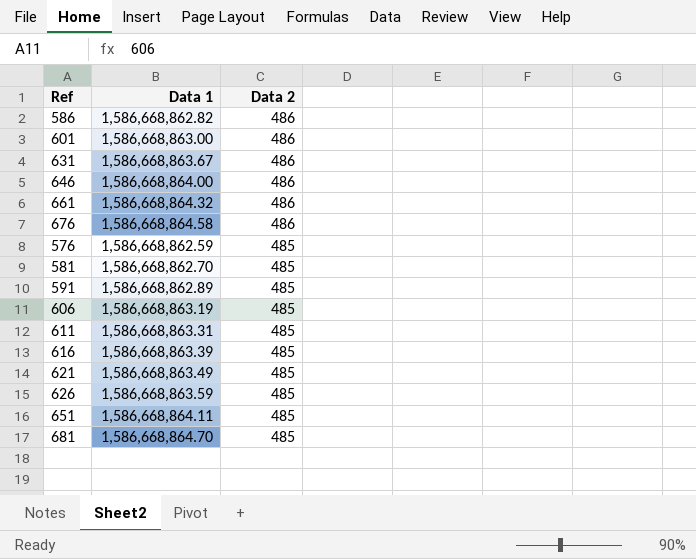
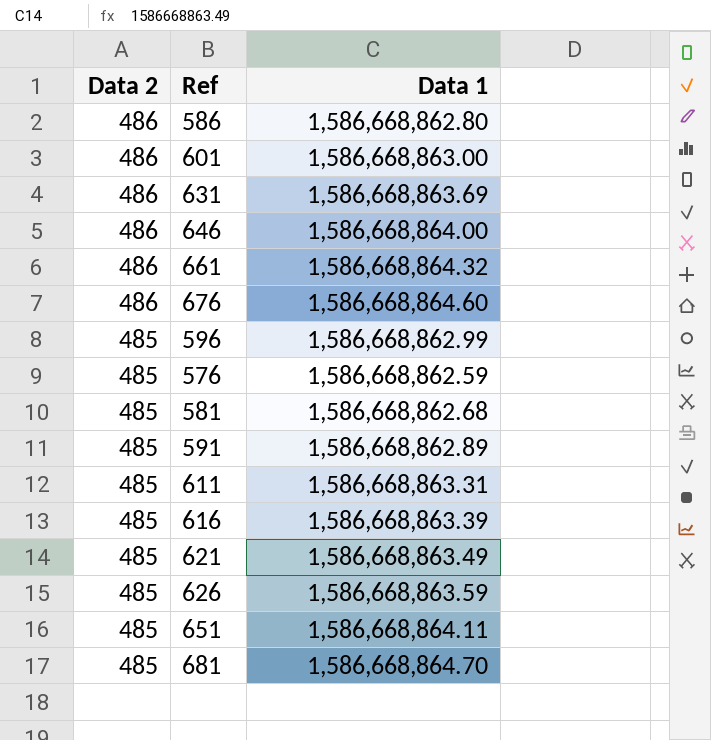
column Data 2 | position: 3 -> 1
row 606: 1,586,668,863.19 | 485 -> none
586 | Data 1: 1,586,668,862.82 -> 1,586,668,862.80
631 | Data 1: 1,586,668,863.67 -> 1,586,668,863.69
676 | Data 1: 1,586,668,864.58 -> 1,586,668,864.60
row 596: none -> 485 | 1,586,668,862.99
581 | Data 1: 1,586,668,862.70 -> 1,586,668,862.68

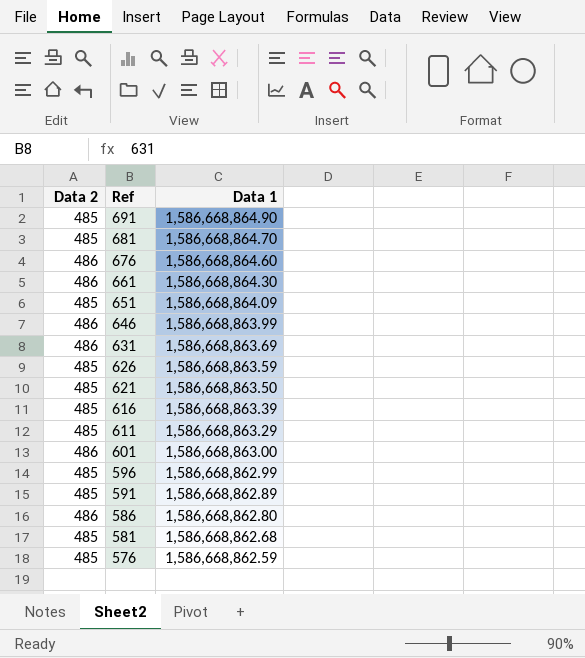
row order: Data 2 descending -> Ref descending
row 691: none -> 485 | 1,586,668,864.90
661 | Data 1: 1,586,668,864.32 -> 1,586,668,864.30
651 | Data 1: 1,586,668,864.11 -> 1,586,668,864.09
646 | Data 1: 1,586,668,864.00 -> 1,586,668,863.99
621 | Data 1: 1,586,668,863.49 -> 1,586,668,863.50
611 | Data 1: 1,586,668,863.31 -> 1,586,668,863.29

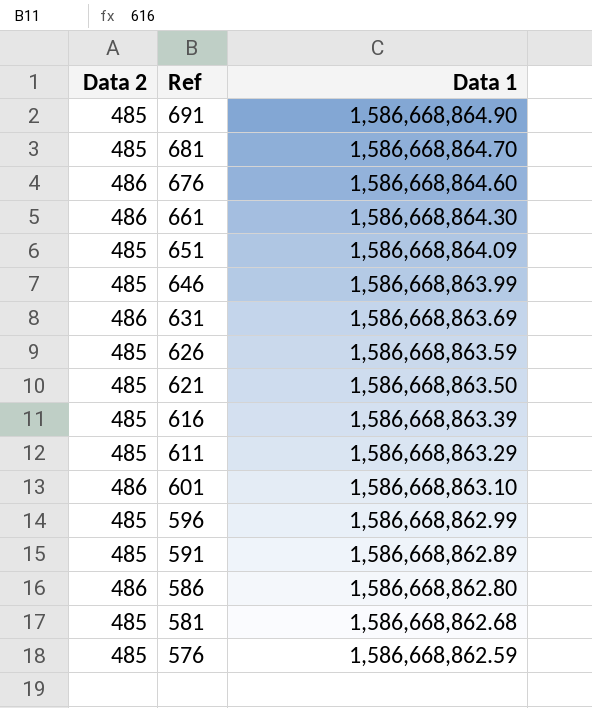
646 | Data 2: 486 -> 485
601 | Data 1: 1,586,668,863.00 -> 1,586,668,863.10

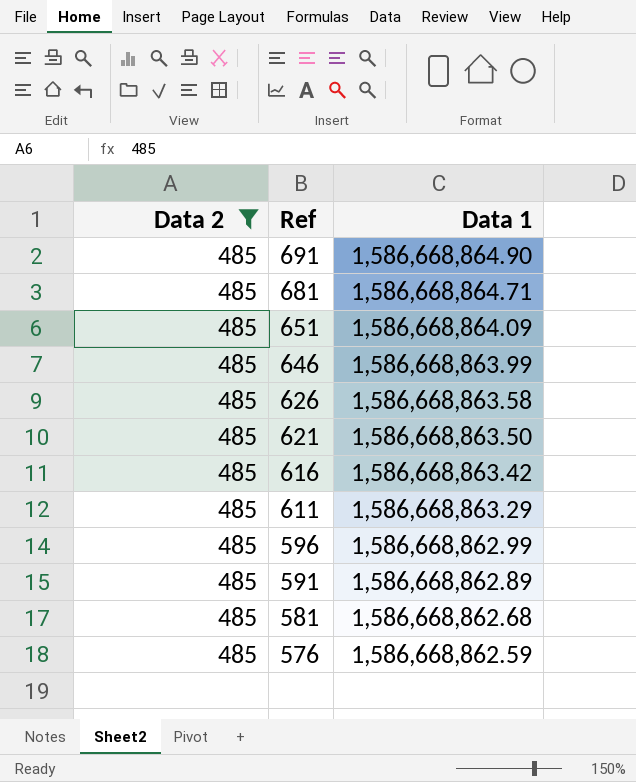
filter: none -> Data 2 = 485
681 | Data 1: 1,586,668,864.70 -> 1,586,668,864.71
626 | Data 1: 1,586,668,863.59 -> 1,586,668,863.58
616 | Data 1: 1,586,668,863.39 -> 1,586,668,863.42

